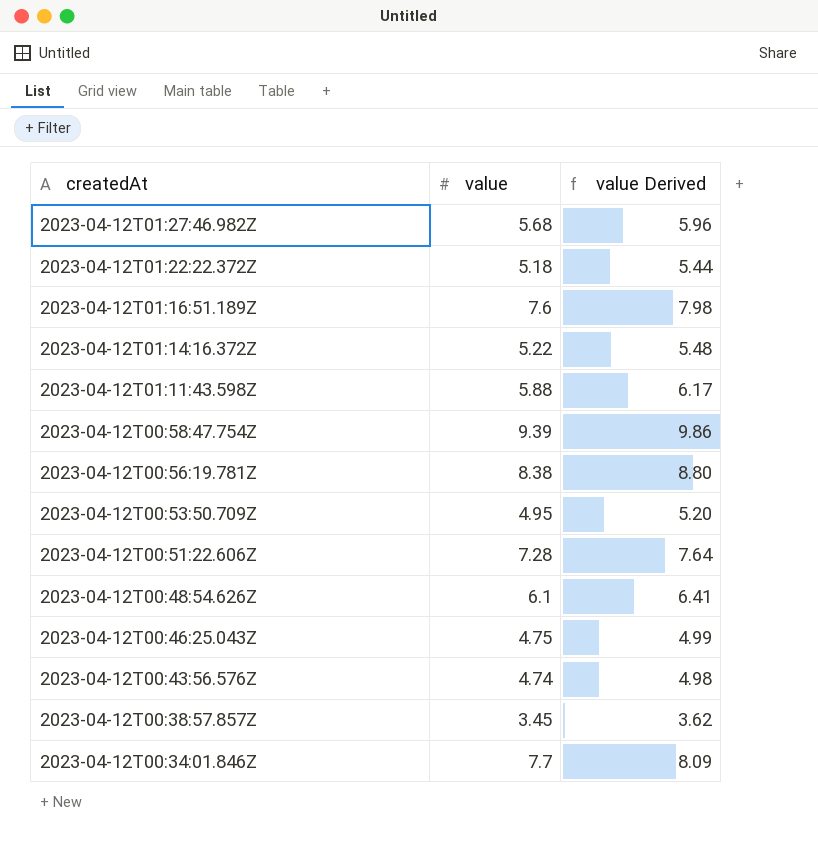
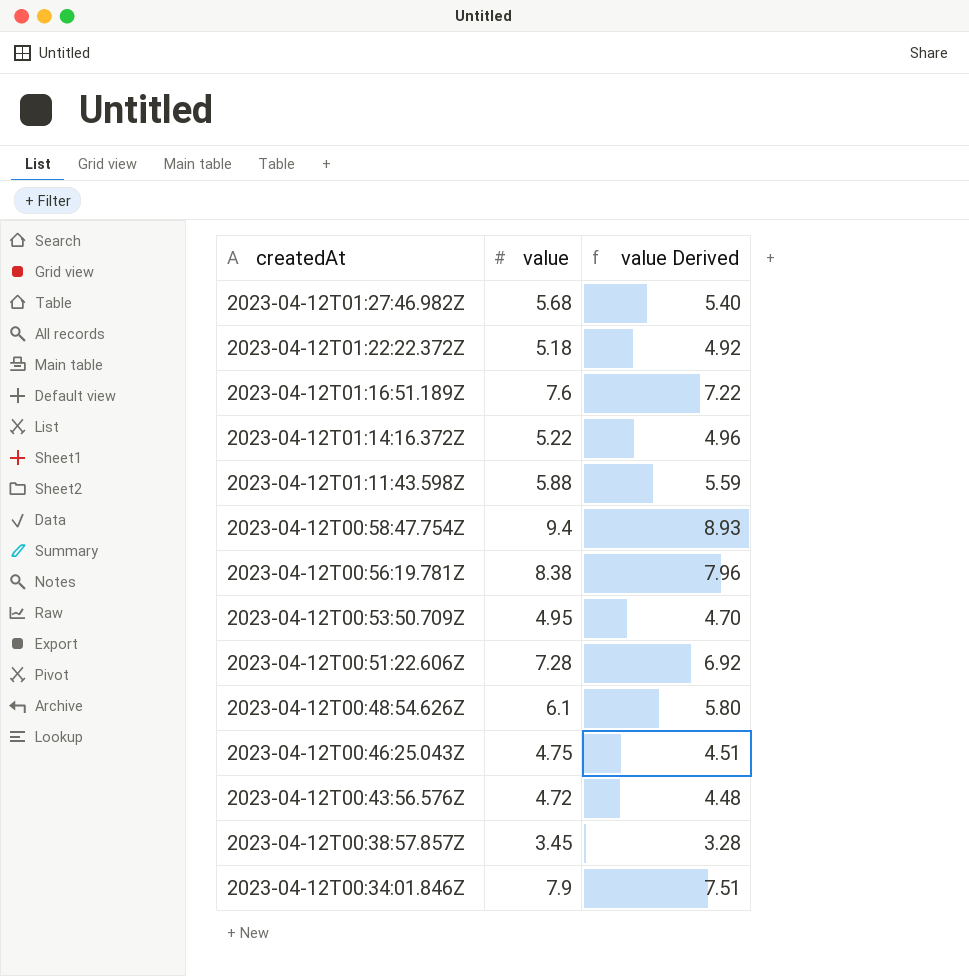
column value Derived | formula: [value] * 1.05 -> [value] * 0.95
2023-04-12T00:58:47.754Z | value: 9.39 -> 9.4
2023-04-12T00:43:56.576Z | value: 4.74 -> 4.72
2023-04-12T00:34:01.846Z | value: 7.7 -> 7.9

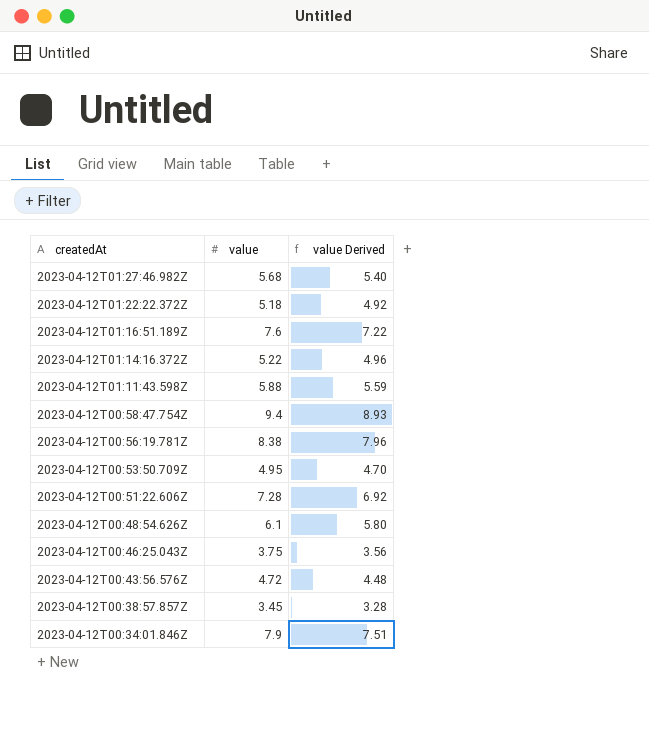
2023-04-12T00:46:25.043Z | value: 4.75 -> 3.75
2023-04-12T00:46:25.043Z | value Derived: 4.51 -> 3.56

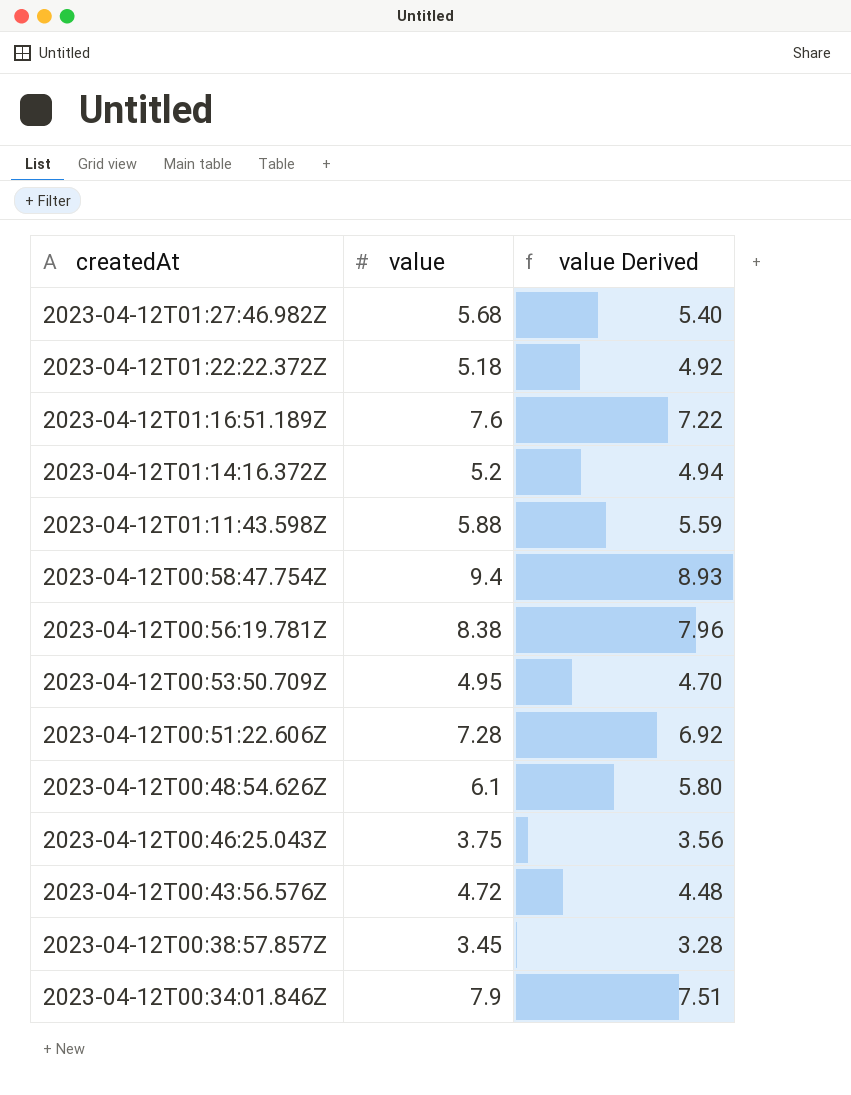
2023-04-12T01:14:16.372Z | value: 5.22 -> 5.2
2023-04-12T01:14:16.372Z | value Derived: 4.96 -> 4.94

